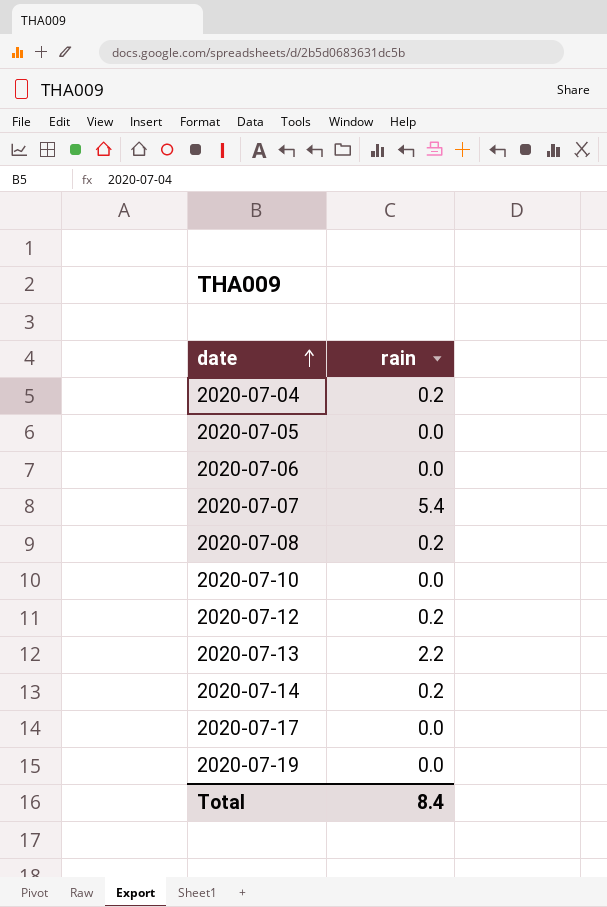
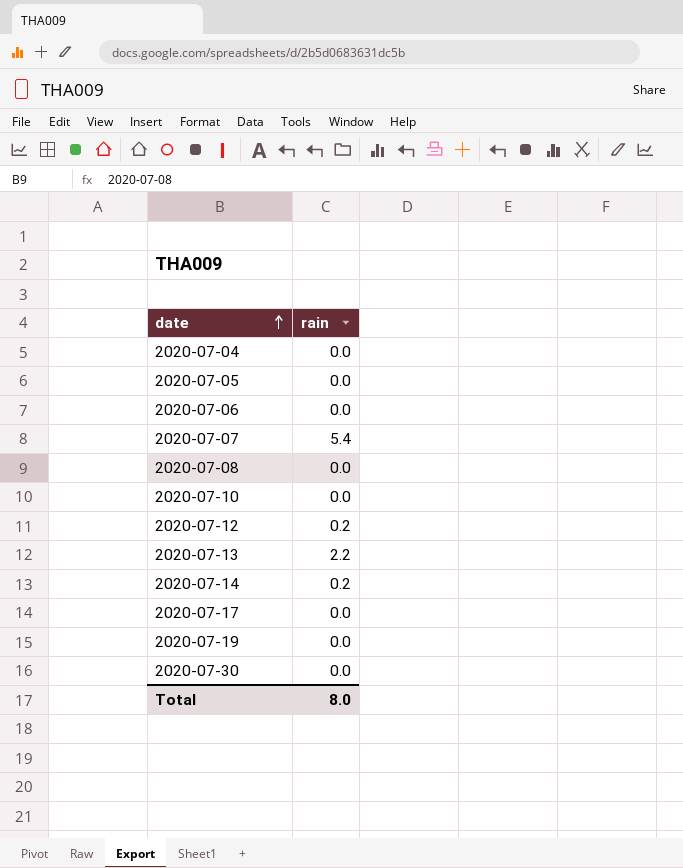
2020-07-04 | rain: 0.2 -> 0.0
2020-07-08 | rain: 0.2 -> 0.0
row 2020-07-30: none -> 0.0
Total | rain: 8.4 -> 8.0

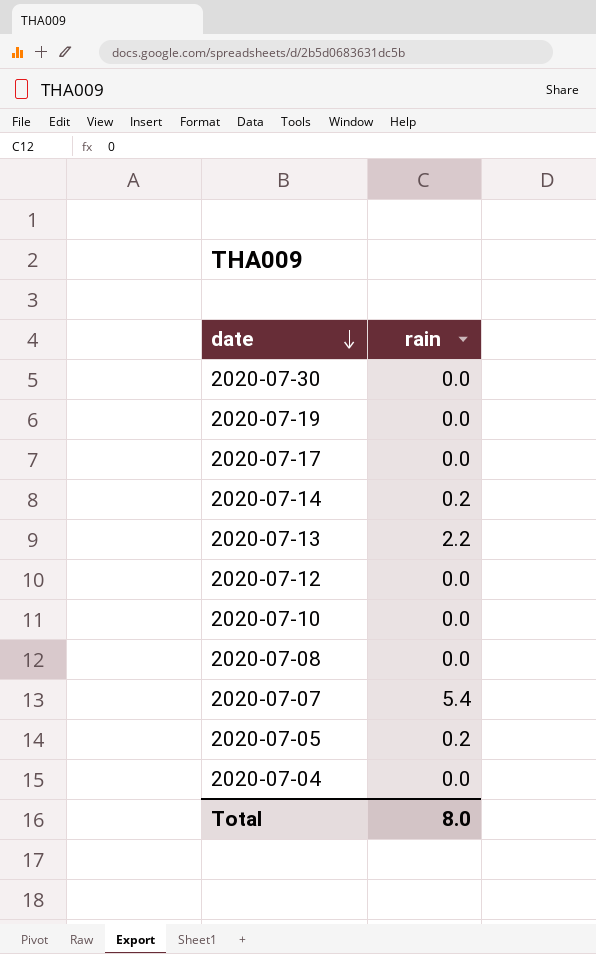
row order: date ascending -> date descending
row 2020-07-06: 0.0 -> none
2020-07-12 | rain: 0.2 -> 0.0
2020-07-05 | rain: 0.0 -> 0.2

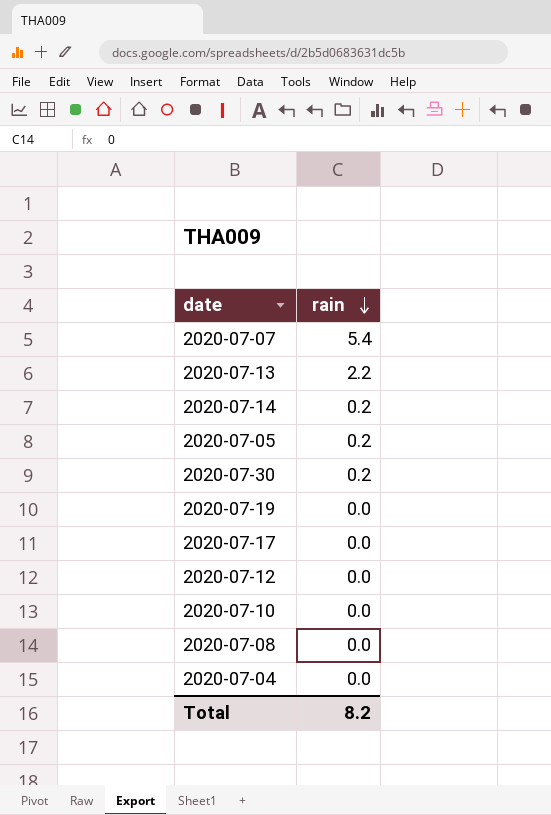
row order: date descending -> rain descending
2020-07-30 | rain: 0.0 -> 0.2
Total | rain: 8.0 -> 8.2

